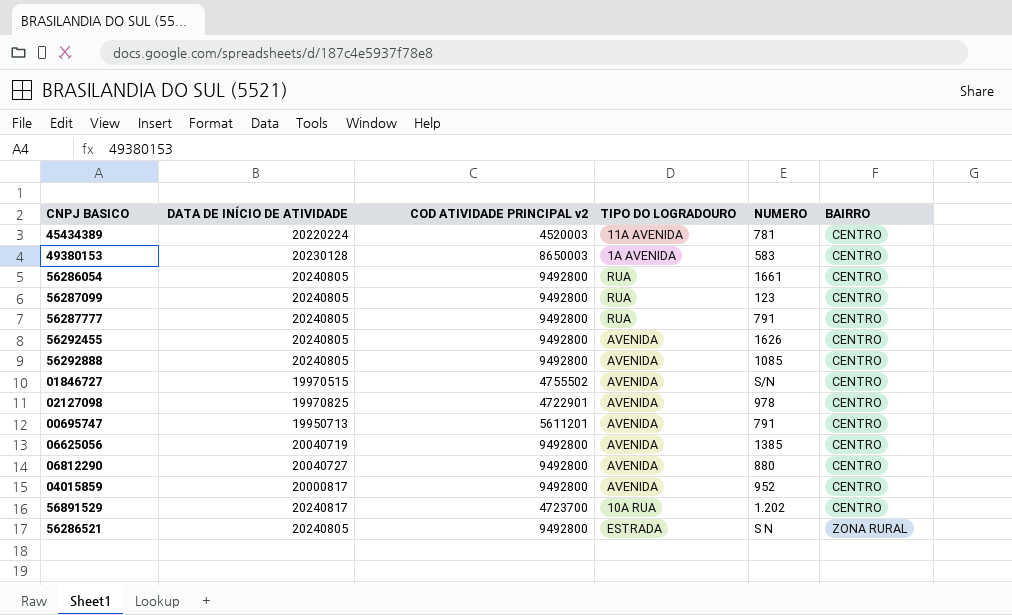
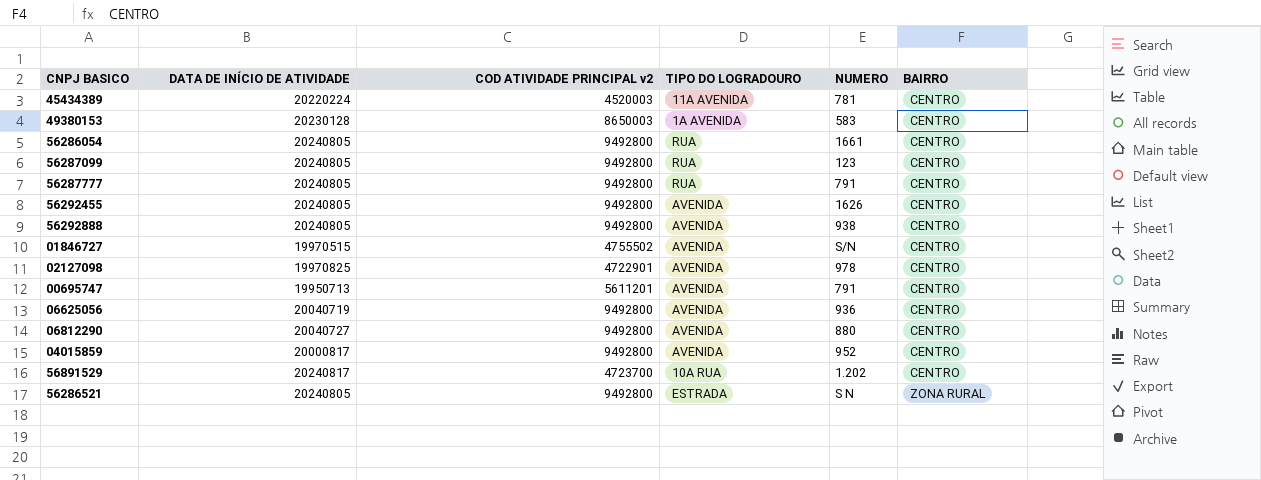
56292888 | NUMERO: 1085 -> 938
06625056 | NUMERO: 1385 -> 936

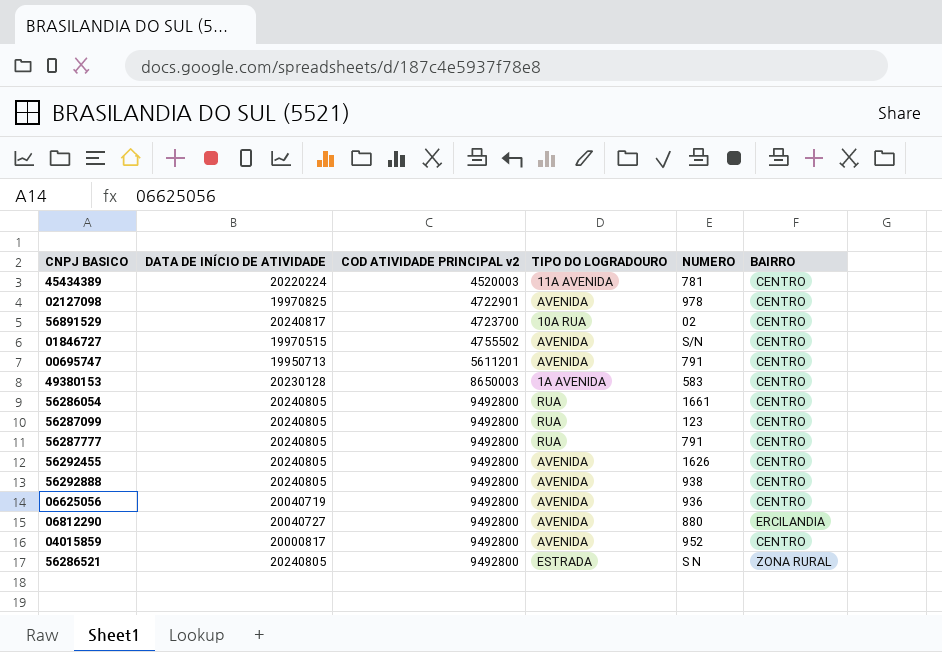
row order: BAIRRO ascending -> COD ATIVIDADE PRINCIPAL v2 ascending
56891529 | NUMERO: 1.202 -> 02
06812290 | BAIRRO: CENTRO -> ERCILANDIA

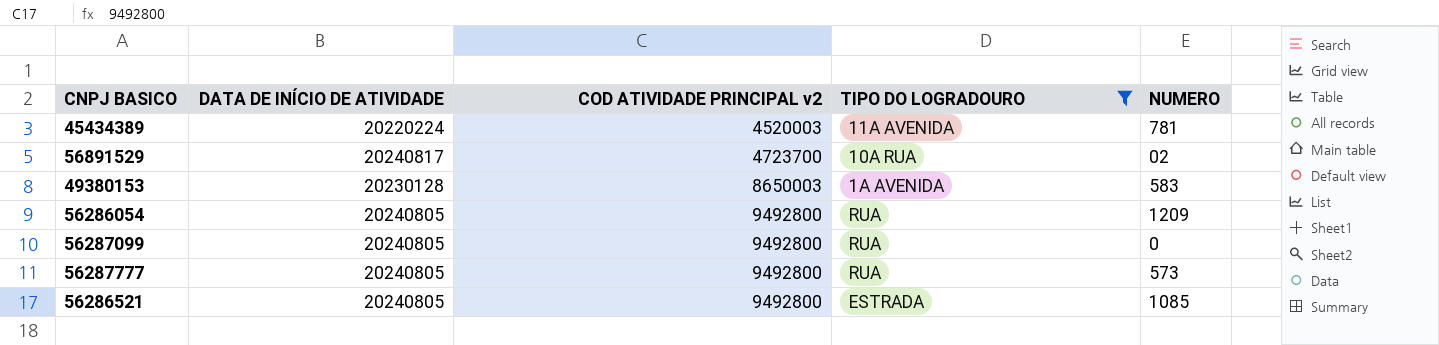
filter: none -> TIPO DO LOGRADOURO != AVENIDA
column BAIRRO | position: 6 -> none
56286054 | NUMERO: 1661 -> 1209
56287099 | NUMERO: 123 -> 0
56287777 | NUMERO: 791 -> 573
56286521 | NUMERO: S N -> 1085

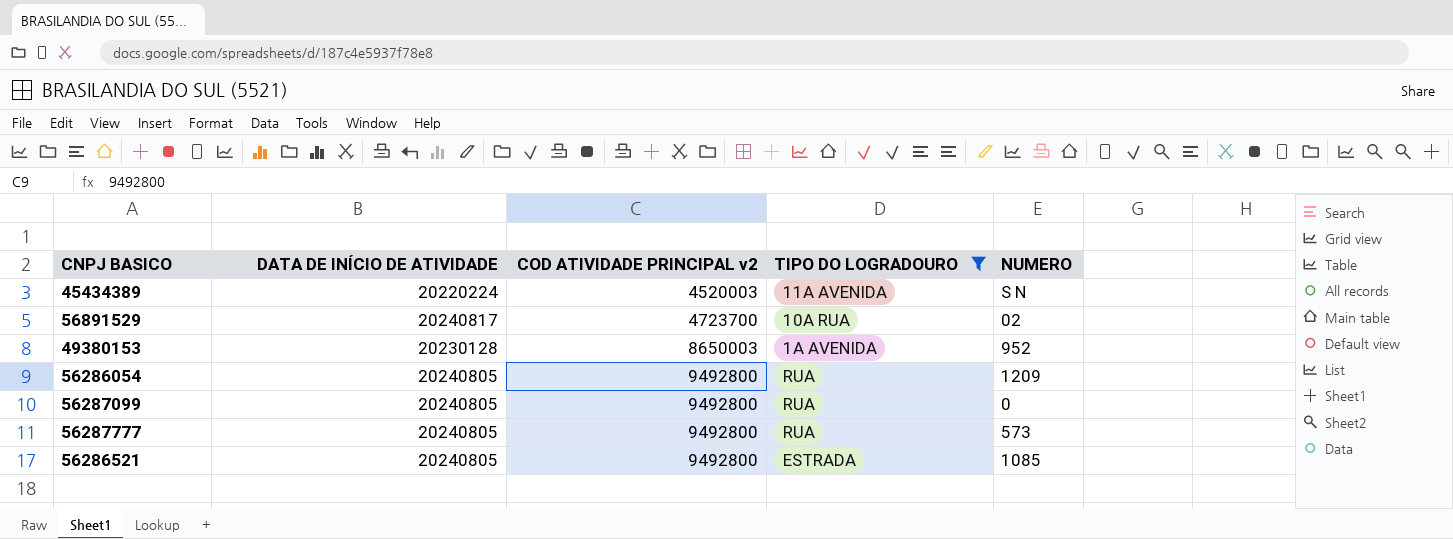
45434389 | NUMERO: 781 -> S N
49380153 | NUMERO: 583 -> 952

